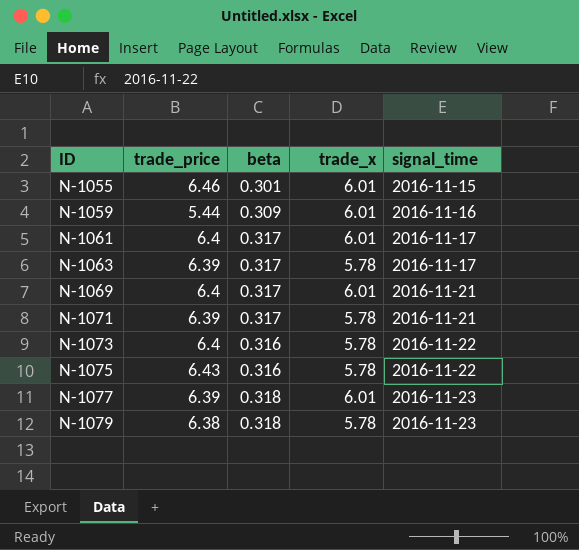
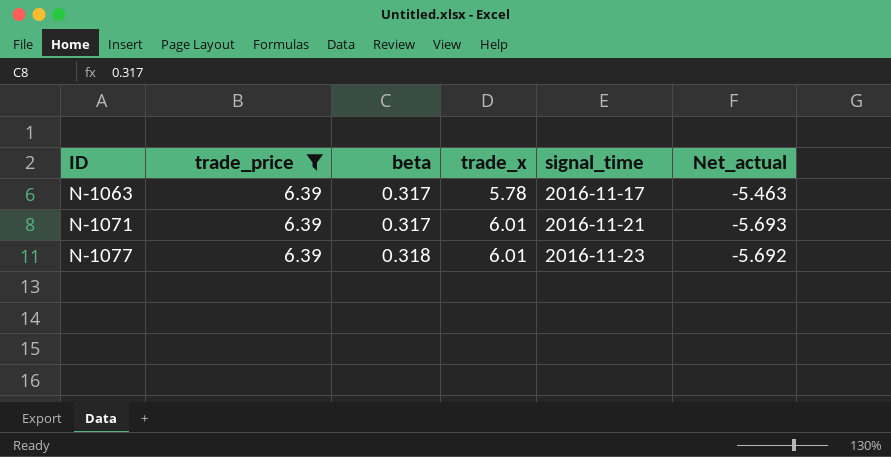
filter: none -> trade_price = 6.39
column Net_actual | formula: none -> [beta] - [trade_x]
N-1071 | trade_x: 5.78 -> 6.01

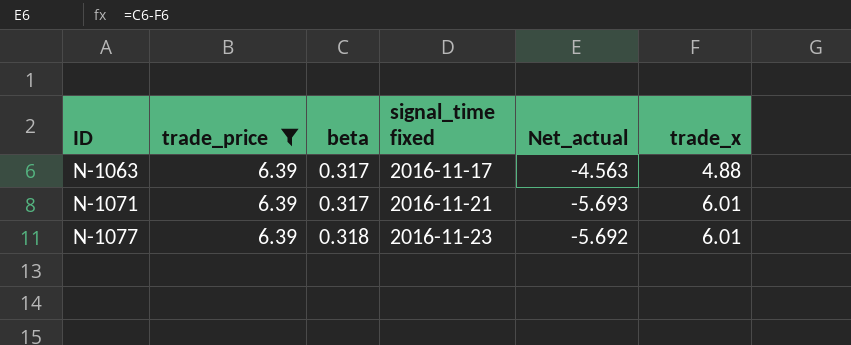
column name: signal_time -> signal_time fixed
column trade_x | position: 4 -> 6
N-1063 | Net_actual: -5.463 -> -4.563
N-1063 | trade_x: 5.78 -> 4.88

